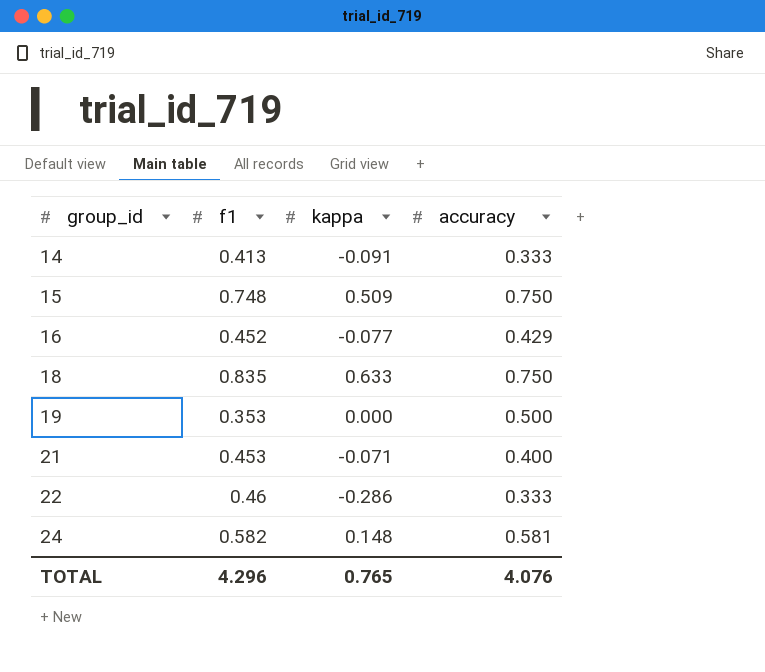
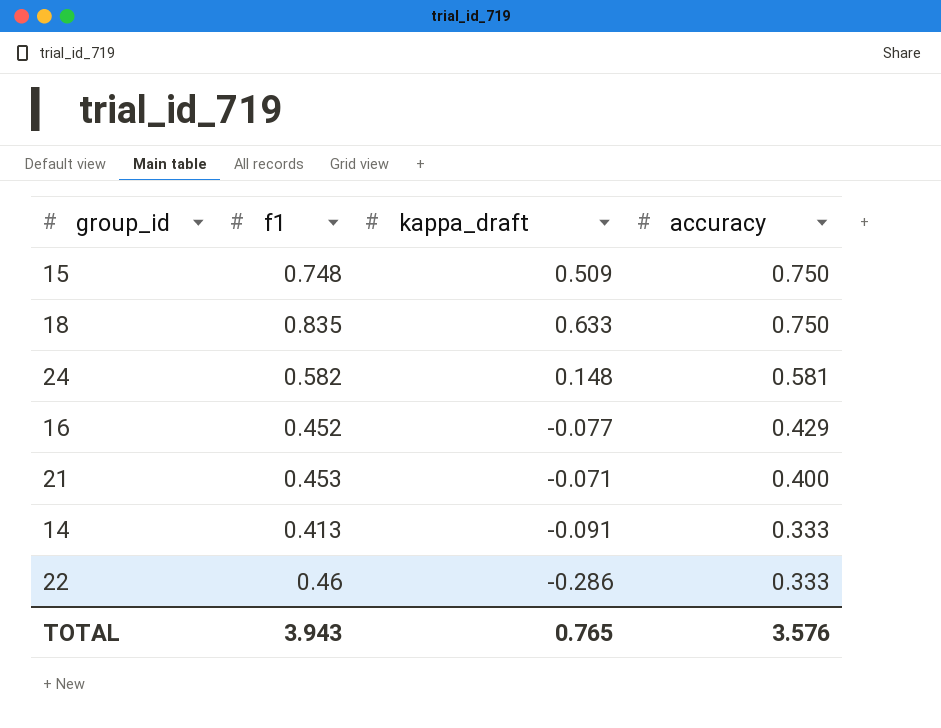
row order: group_id ascending -> accuracy descending
column name: kappa -> kappa_draft
row 19: 0.353 | 0.000 | 0.500 -> none
TOTAL | f1: 4.296 -> 3.943
TOTAL | accuracy: 4.076 -> 3.576

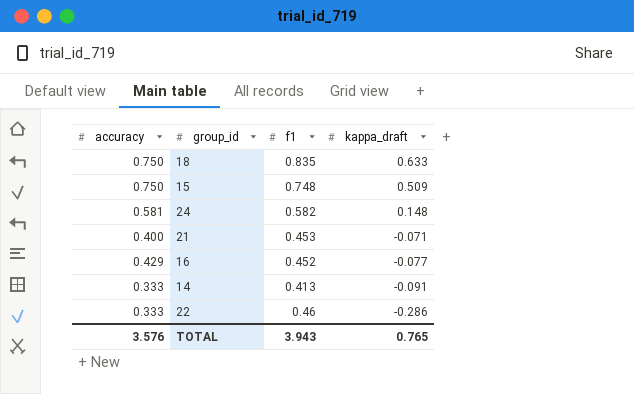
row order: accuracy descending -> kappa_draft descending
column accuracy | position: 4 -> 1

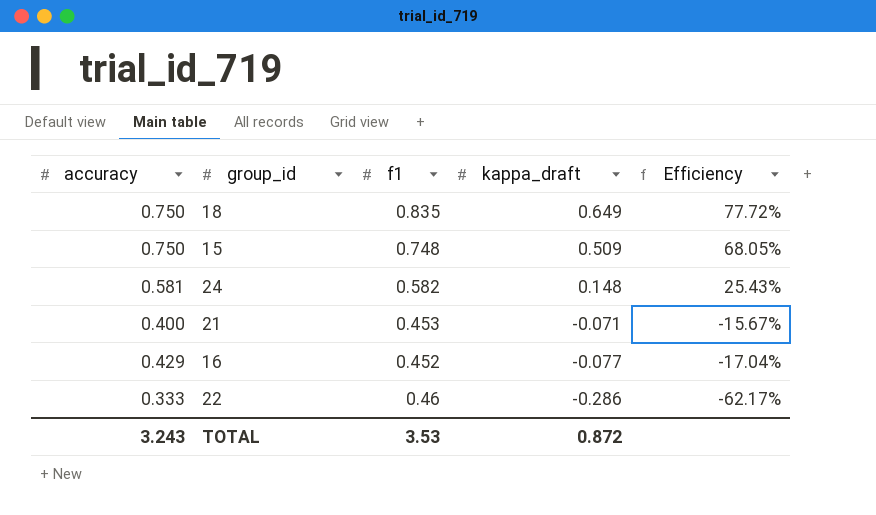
column Efficiency | formula: none -> [kappa_draft] / [f1]
row 14: 0.333 | 0.413 | -0.091 -> none
18 | kappa_draft: 0.633 -> 0.649
TOTAL | accuracy: 3.576 -> 3.243
TOTAL | f1: 3.943 -> 3.53
TOTAL | kappa_draft: 0.765 -> 0.872

